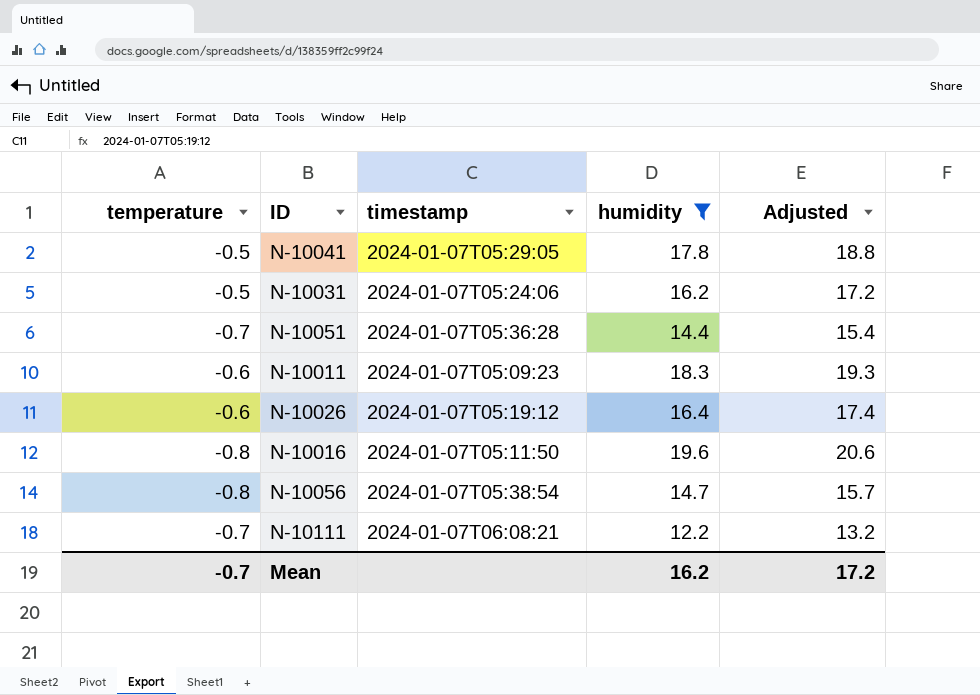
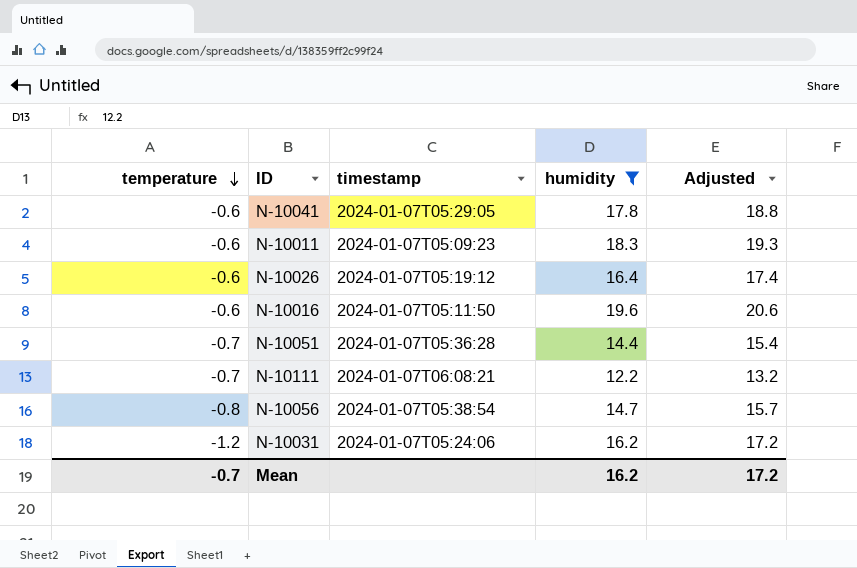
row order: none -> temperature descending
N-10041 | temperature: -0.5 -> -0.6
N-10016 | temperature: -0.8 -> -0.6
N-10031 | temperature: -0.5 -> -1.2

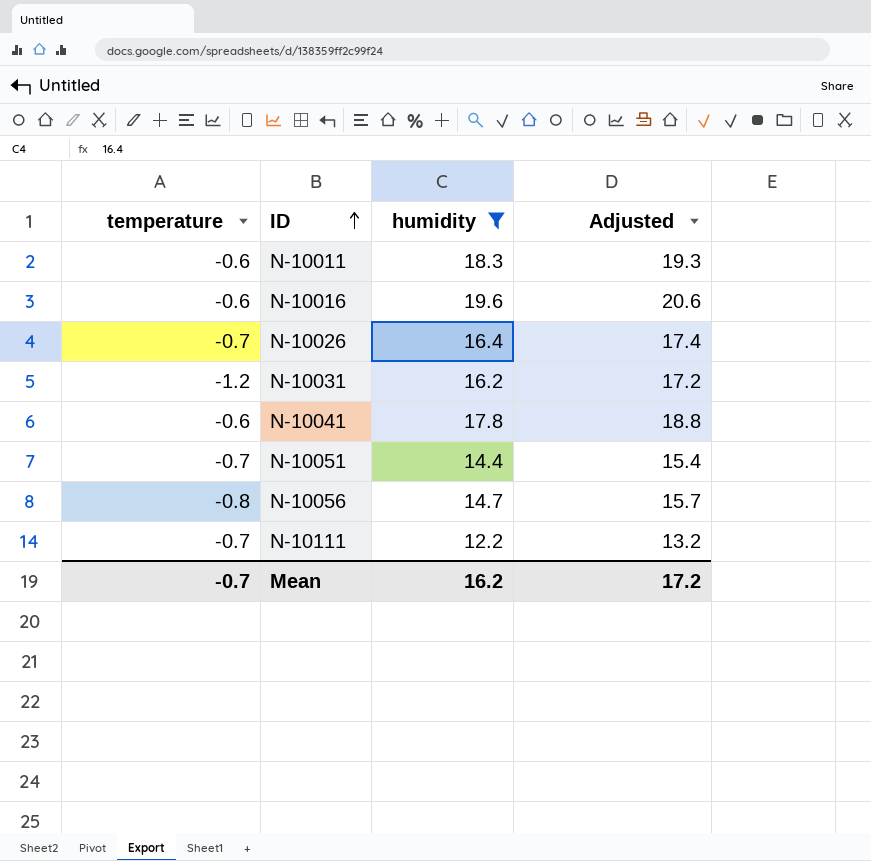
row order: temperature descending -> ID ascending
column timestamp | position: 3 -> none
N-10026 | temperature: -0.6 -> -0.7

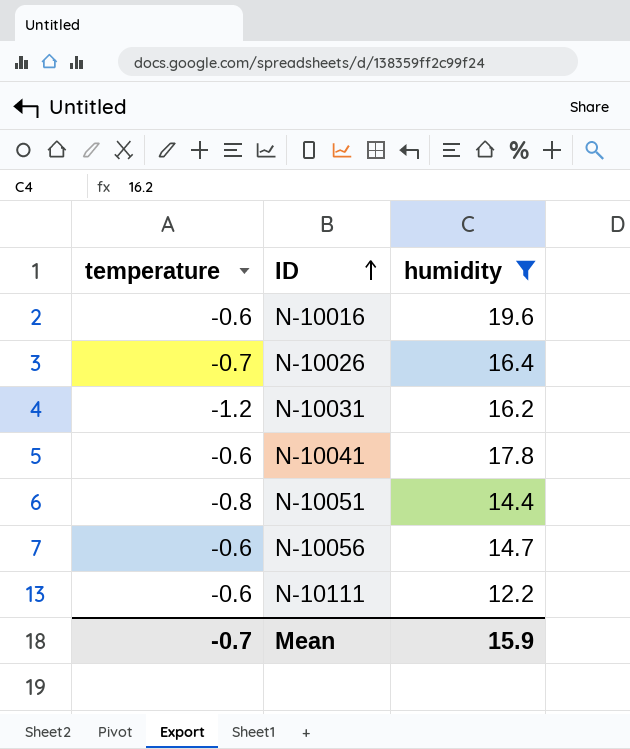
column Adjusted | formula: [humidity] + 1 -> none
row N-10011: -0.6 | 18.3 | 19.3 -> none
N-10051 | temperature: -0.7 -> -0.8
N-10056 | temperature: -0.8 -> -0.6
N-10111 | temperature: -0.7 -> -0.6
Mean | humidity: 16.2 -> 15.9

